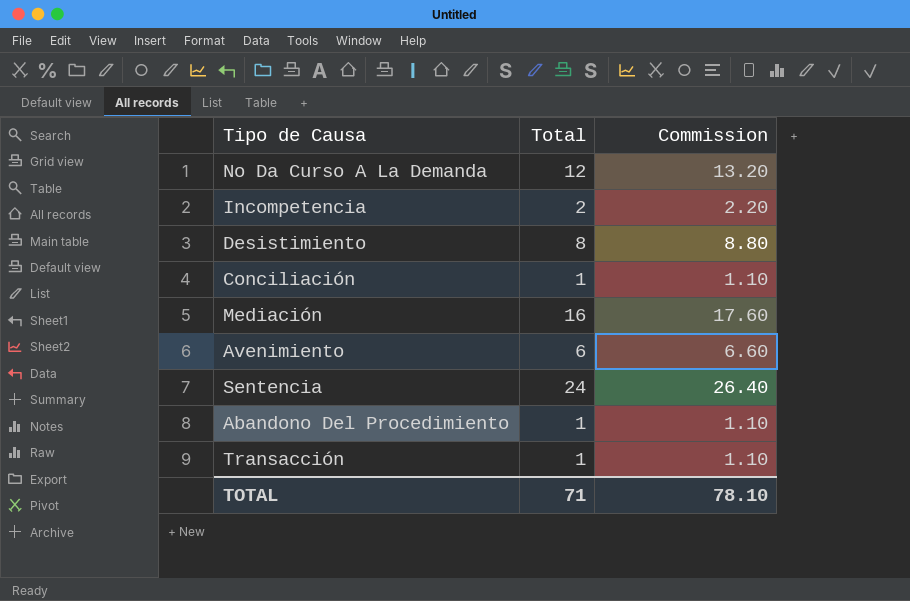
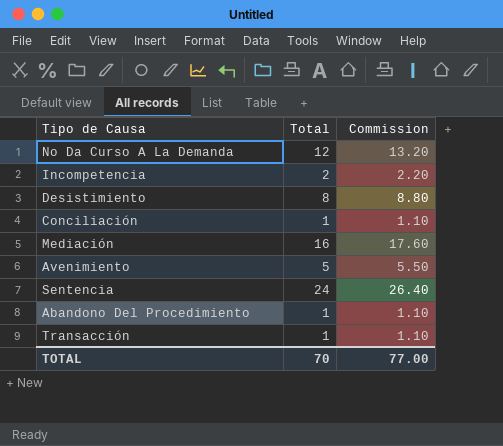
Avenimiento | Total: 6 -> 5
Avenimiento | Commission: 6.60 -> 5.50
TOTAL | Total: 71 -> 70
TOTAL | Commission: 78.10 -> 77.00

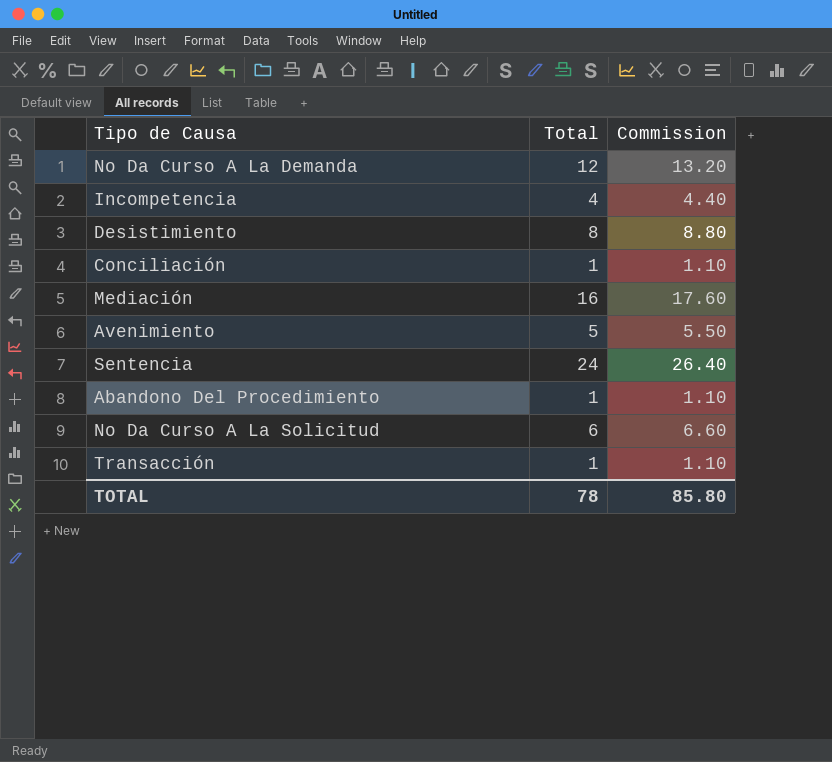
Incompetencia | Total: 2 -> 4
Incompetencia | Commission: 2.20 -> 4.40
row No Da Curso A La Solicitud: none -> 6 | 6.60
TOTAL | Total: 70 -> 78
TOTAL | Commission: 77.00 -> 85.80

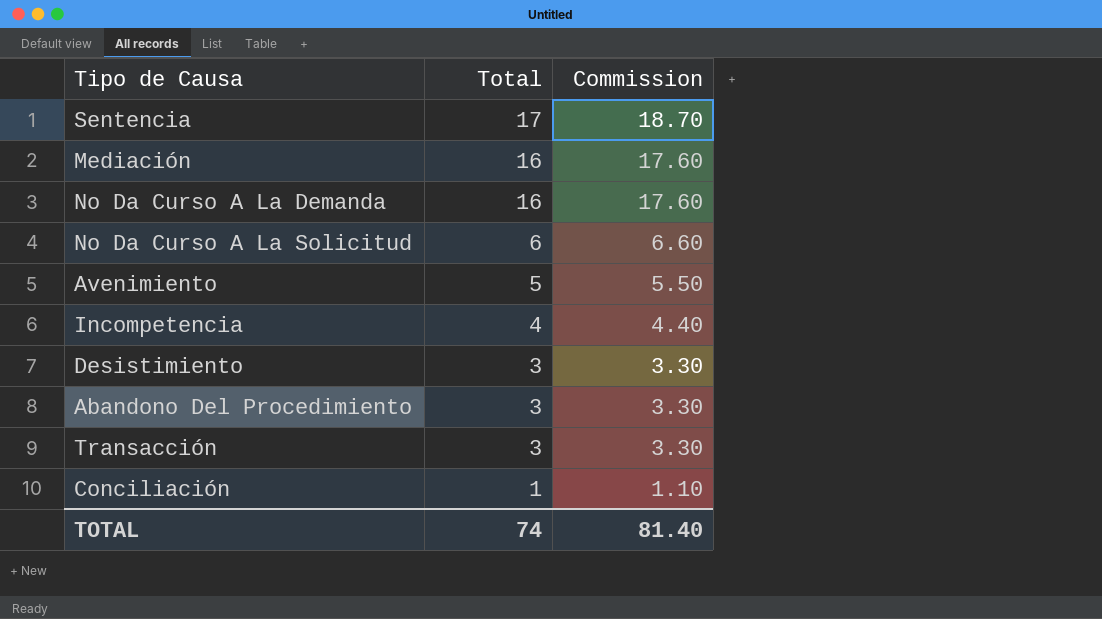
row order: none -> Total descending
Sentencia | Total: 24 -> 17
Sentencia | Commission: 26.40 -> 18.70
No Da Curso A La Demanda | Total: 12 -> 16
No Da Curso A La Demanda | Commission: 13.20 -> 17.60
Desistimiento | Total: 8 -> 3
Desistimiento | Commission: 8.80 -> 3.30
Abandono Del Procedimiento | Total: 1 -> 3
Abandono Del Procedimiento | Commission: 1.10 -> 3.30
Transacción | Total: 1 -> 3
Transacción | Commission: 1.10 -> 3.30
TOTAL | Total: 78 -> 74
TOTAL | Commission: 85.80 -> 81.40

